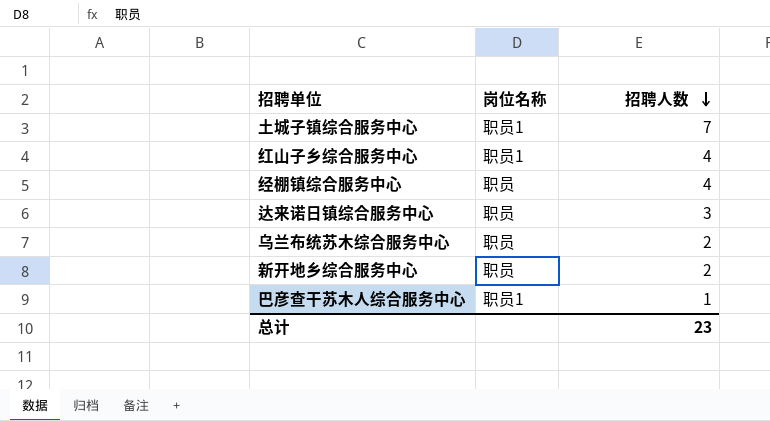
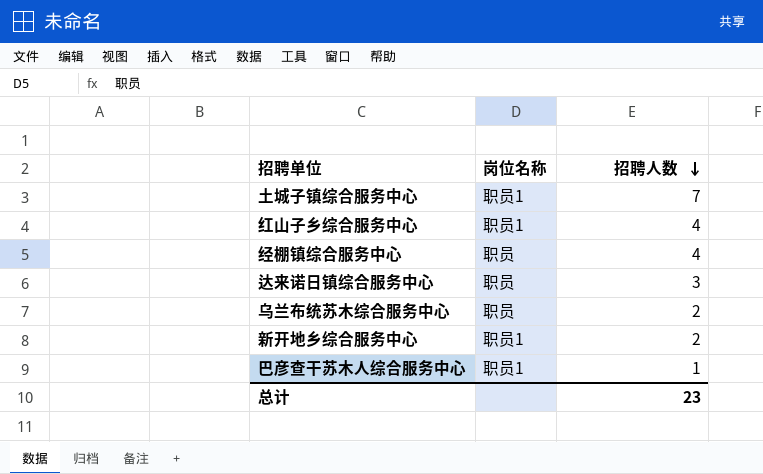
新开地乡综合服务中心 | 岗位名称: 职员 -> 职员1

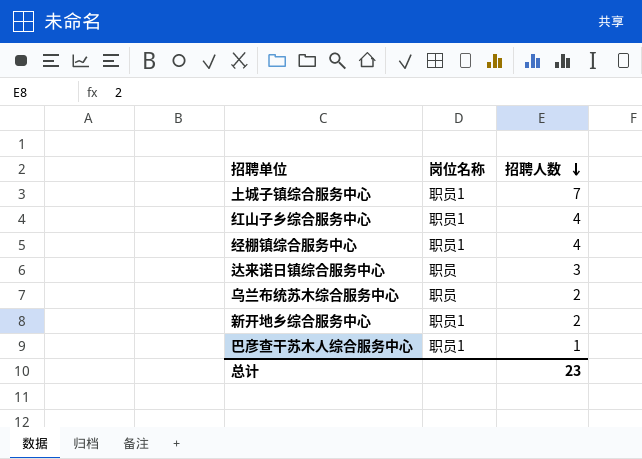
经棚镇综合服务中心 | 岗位名称: 职员 -> 职员1

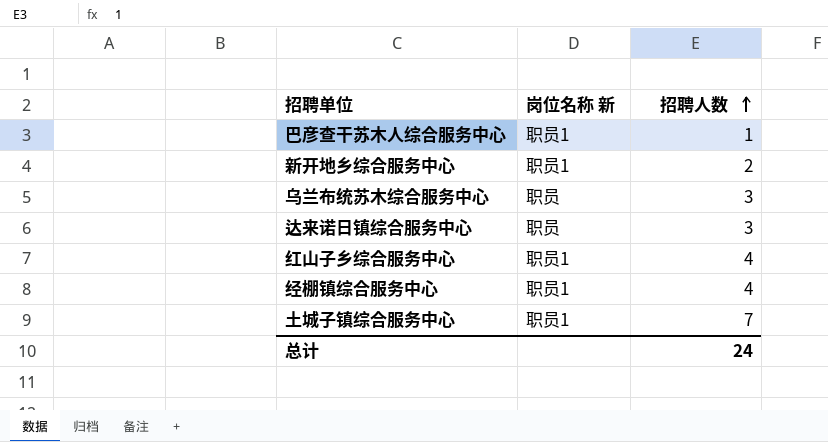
row order: 招聘人数 descending -> 招聘人数 ascending
column name: 岗位名称 -> 岗位名称 新
乌兰布统苏木综合服务中心 | 招聘人数: 2 -> 3
总计 | 招聘人数: 23 -> 24

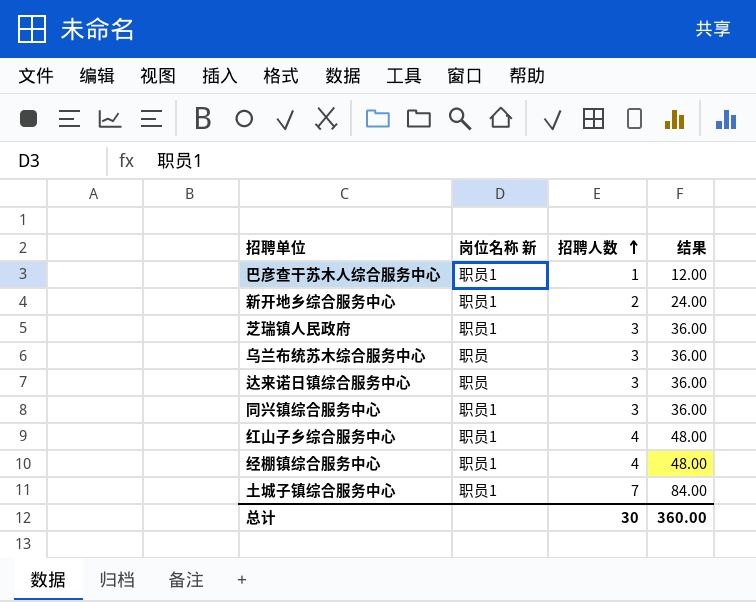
column 结果 | formula: none -> [招聘人数] * 12
row 芝瑞镇人民政府: none -> 职员1 | 3 | 36.00
row 同兴镇综合服务中心: none -> 职员1 | 3 | 36.00
总计 | 招聘人数: 24 -> 30

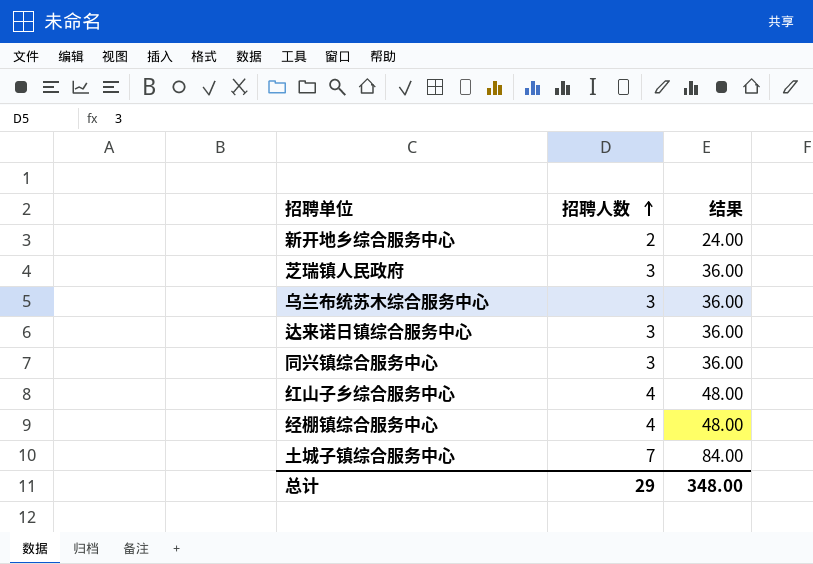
column 岗位名称 新 | position: 2 -> none
row 巴彦查干苏木人综合服务中心: 职员1 | 1 | 12.00 -> none
总计 | 招聘人数: 30 -> 29
总计 | 结果: 360.00 -> 348.00

